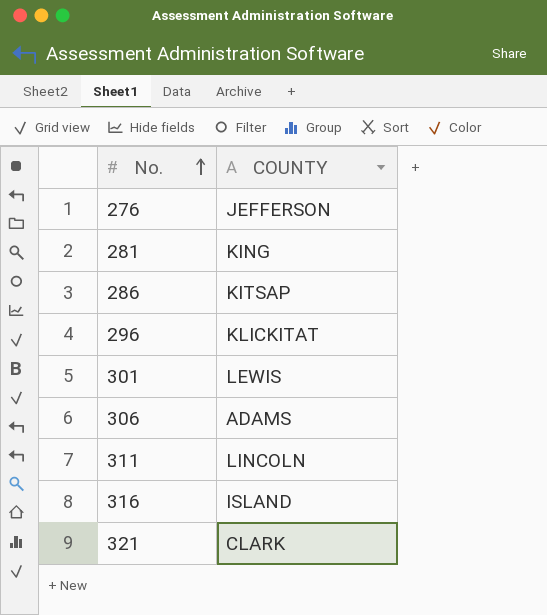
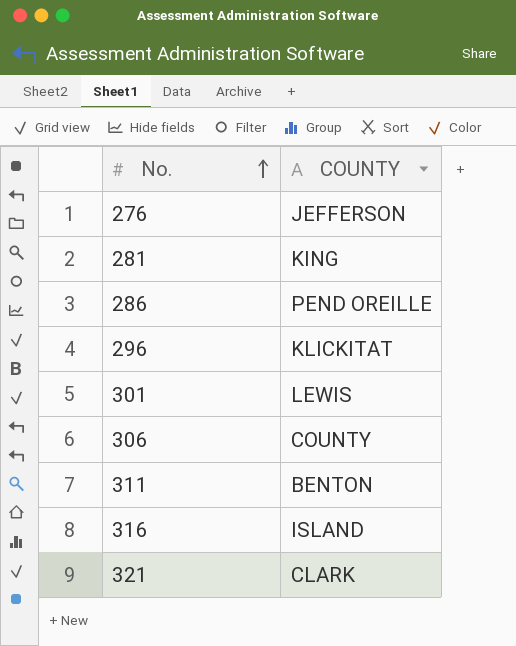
286 | COUNTY: KITSAP -> PEND OREILLE
306 | COUNTY: ADAMS -> COUNTY
311 | COUNTY: LINCOLN -> BENTON

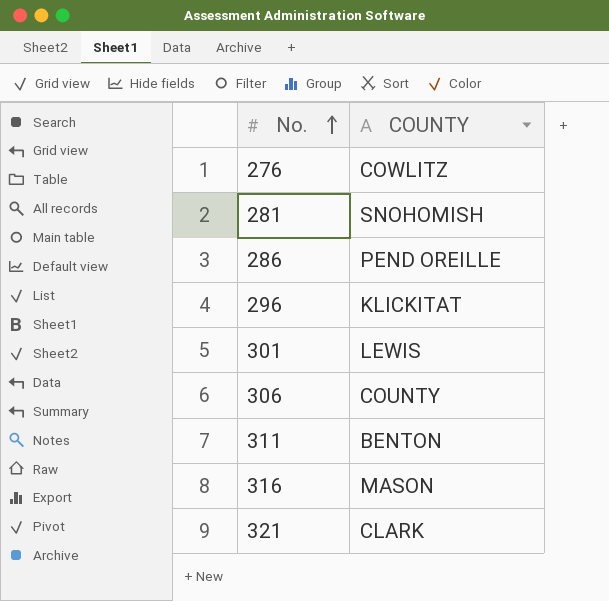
276 | COUNTY: JEFFERSON -> COWLITZ
281 | COUNTY: KING -> SNOHOMISH
316 | COUNTY: ISLAND -> MASON

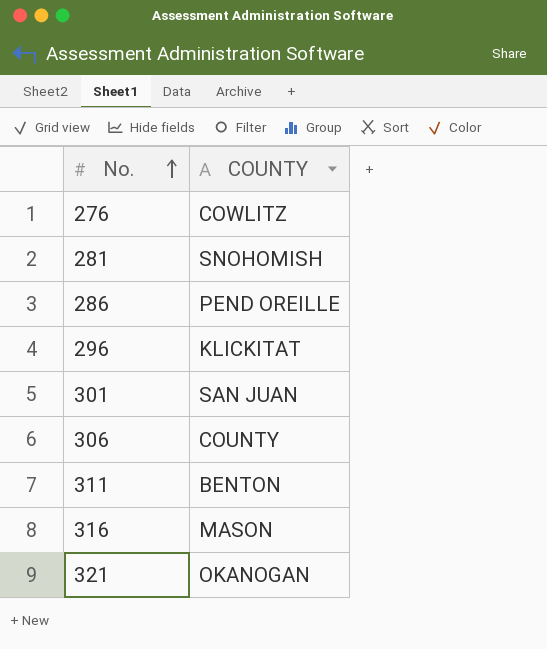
301 | COUNTY: LEWIS -> SAN JUAN
321 | COUNTY: CLARK -> OKANOGAN

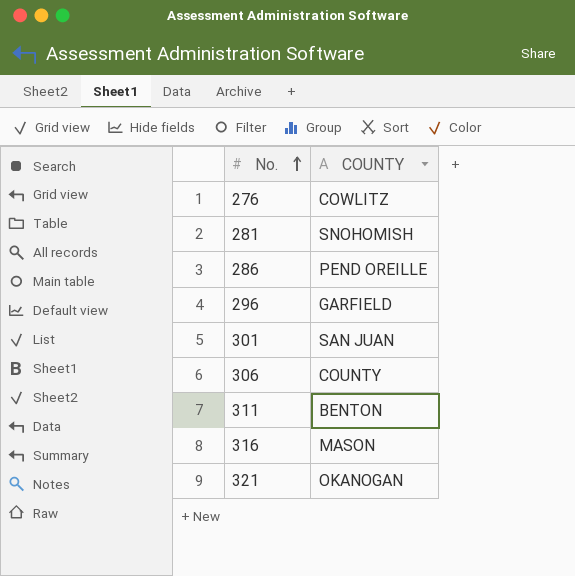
296 | COUNTY: KLICKITAT -> GARFIELD

